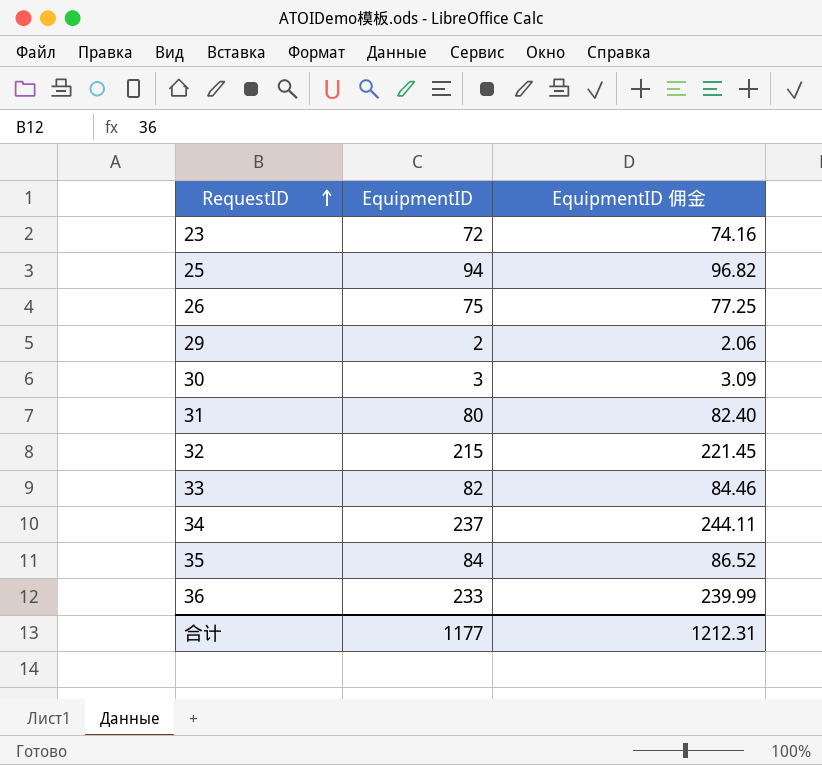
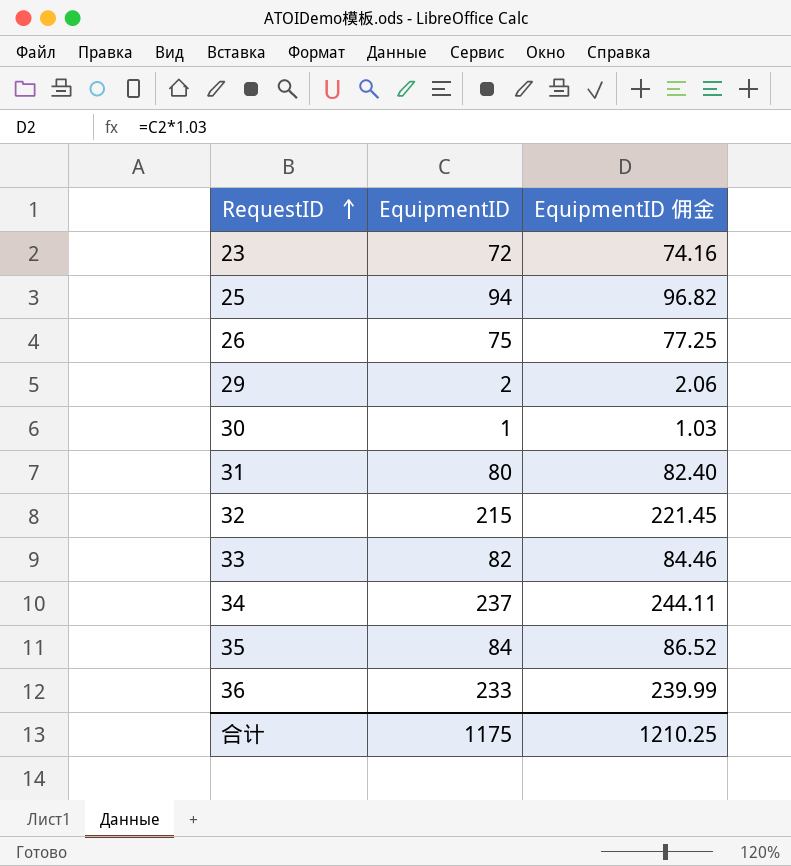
30 | EquipmentID: 3 -> 1
30 | EquipmentID 佣金: 3.09 -> 1.03
合计 | EquipmentID: 1177 -> 1175
合计 | EquipmentID 佣金: 1212.31 -> 1210.25

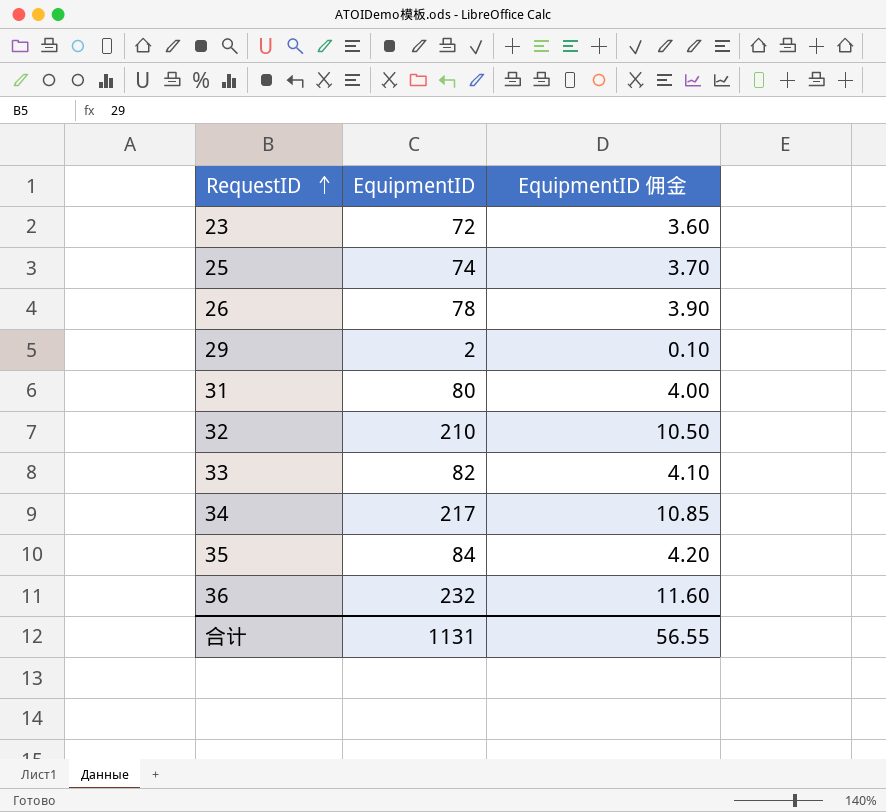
column EquipmentID 佣金 | formula: [EquipmentID] * 1.03 -> [EquipmentID] * 0.05
row 30: 1 | 1.03 -> none
25 | EquipmentID: 94 -> 74
26 | EquipmentID: 75 -> 78
32 | EquipmentID: 215 -> 210
34 | EquipmentID: 237 -> 217
36 | EquipmentID: 233 -> 232
合计 | EquipmentID: 1175 -> 1131
合计 | EquipmentID 佣金: 1210.25 -> 56.55

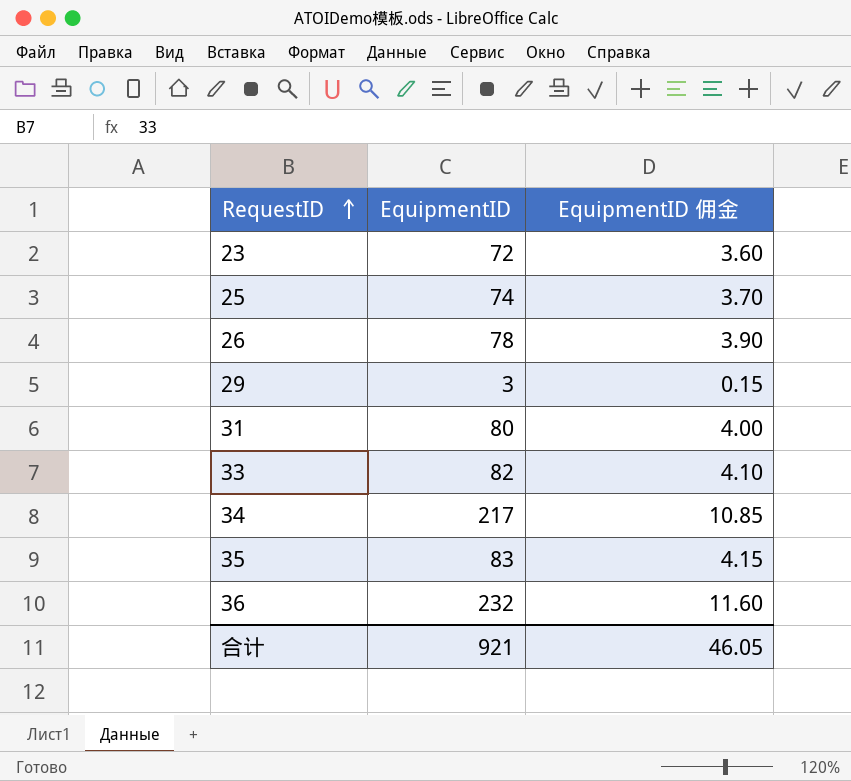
row 32: 210 | 10.50 -> none
29 | EquipmentID: 2 -> 3
29 | EquipmentID 佣金: 0.10 -> 0.15
35 | EquipmentID: 84 -> 83
35 | EquipmentID 佣金: 4.20 -> 4.15
合计 | EquipmentID: 1131 -> 921
合计 | EquipmentID 佣金: 56.55 -> 46.05

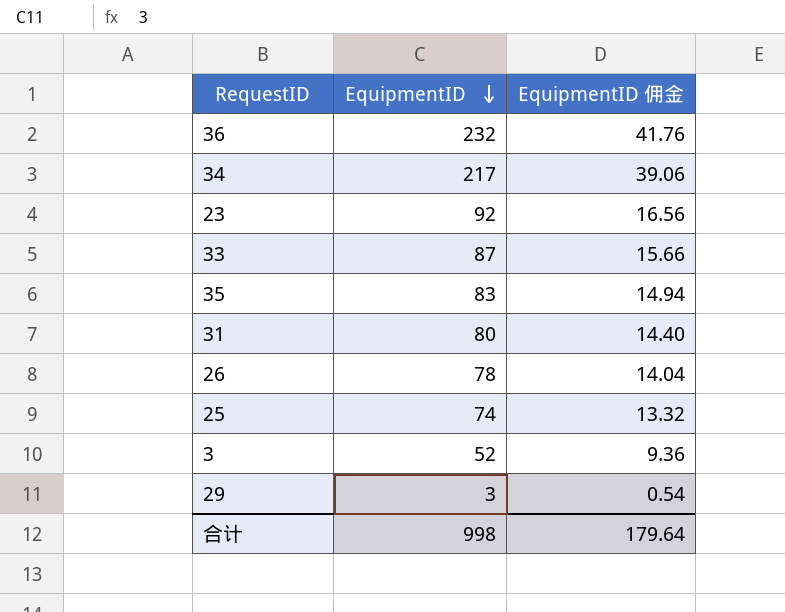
row order: RequestID ascending -> EquipmentID descending
column EquipmentID 佣金 | formula: [EquipmentID] * 0.05 -> [EquipmentID] * 0.18
23 | EquipmentID: 72 -> 92
33 | EquipmentID: 82 -> 87
row 3: none -> 52 | 9.36
合计 | EquipmentID: 921 -> 998
合计 | EquipmentID 佣金: 46.05 -> 179.64

